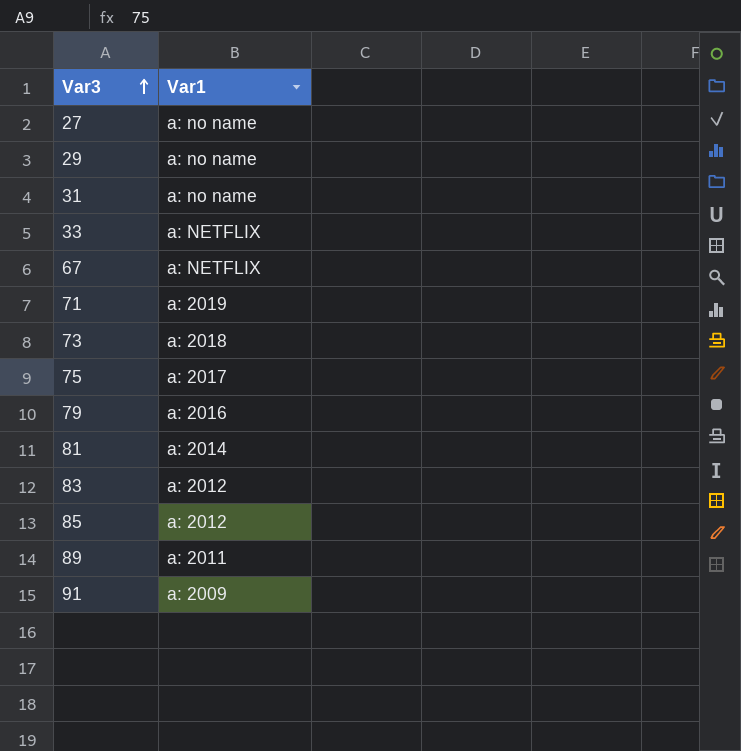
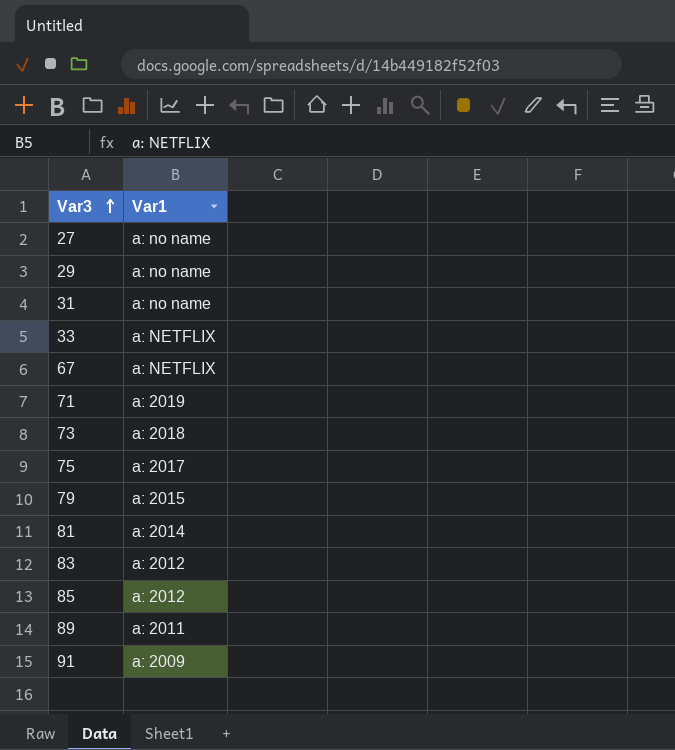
79 | Var1: a: 2016 -> a: 2015

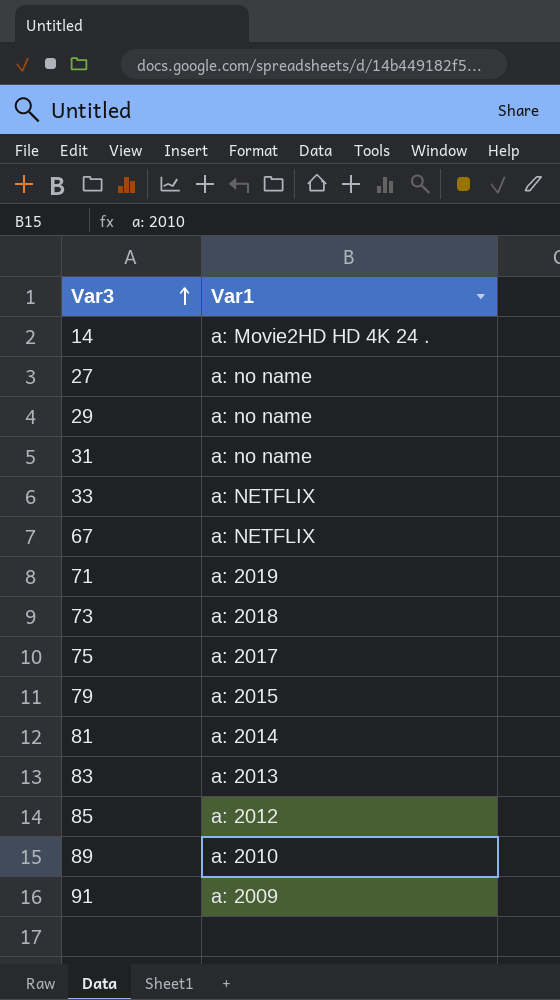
row 14: none -> a: Movie2HD HD 4K 24 .
83 | Var1: a: 2012 -> a: 2013
89 | Var1: a: 2011 -> a: 2010

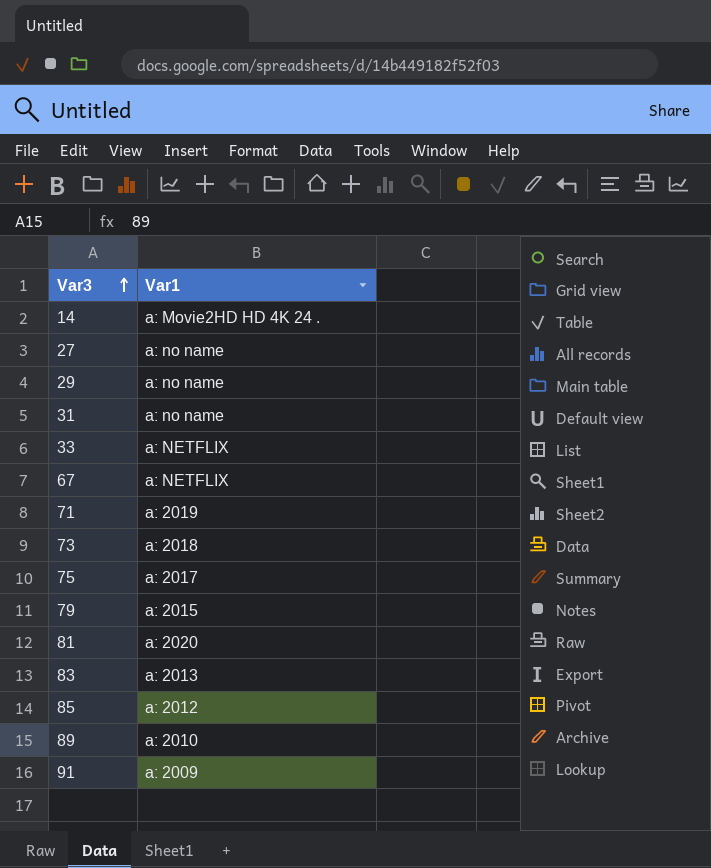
81 | Var1: a: 2014 -> a: 2020

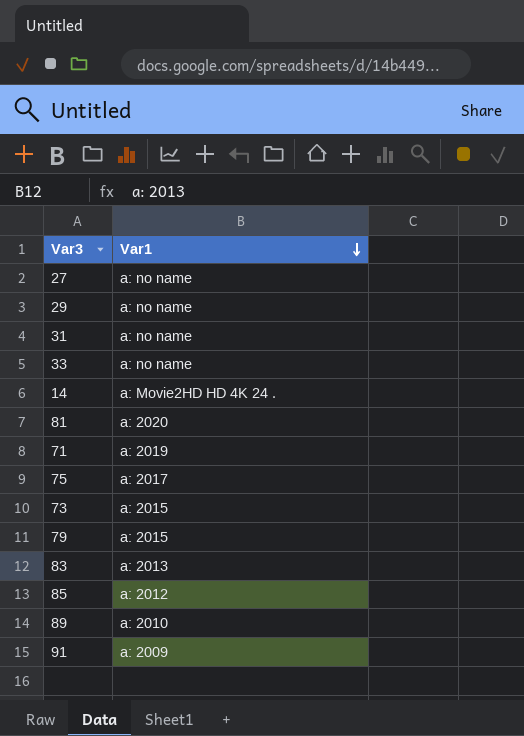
row order: Var3 ascending -> Var1 descending
row 67: a: NETFLIX -> none
33 | Var1: a: NETFLIX -> a: no name
73 | Var1: a: 2018 -> a: 2015

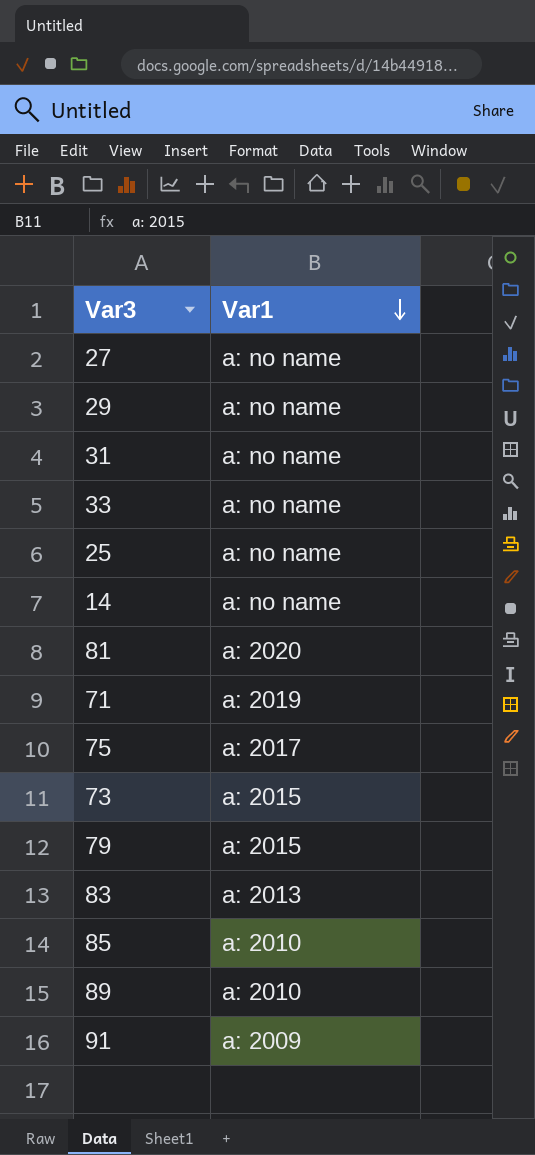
row 25: none -> a: no name
14 | Var1: a: Movie2HD HD 4K 24 . -> a: no name
85 | Var1: a: 2012 -> a: 2010

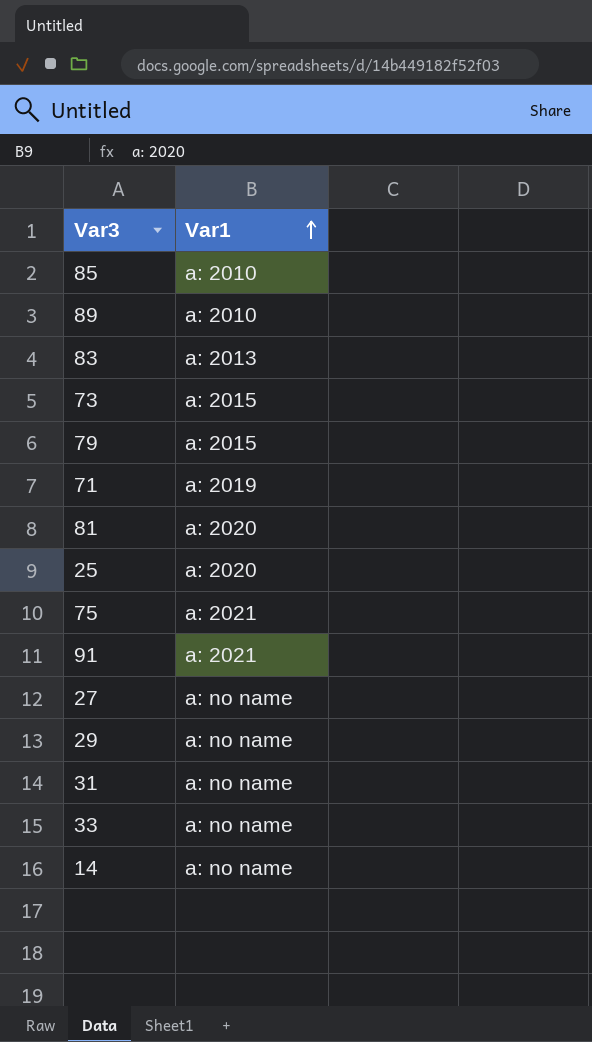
row order: Var1 descending -> Var1 ascending
25 | Var1: a: no name -> a: 2020
75 | Var1: a: 2017 -> a: 2021
91 | Var1: a: 2009 -> a: 2021

